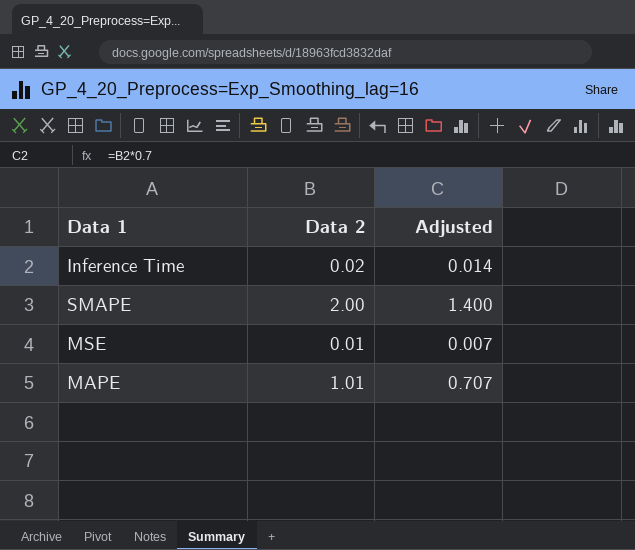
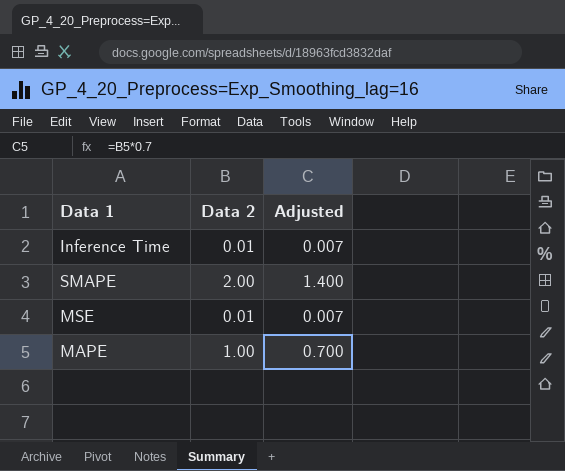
Inference Time | Data 2: 0.02 -> 0.01
Inference Time | Adjusted: 0.014 -> 0.007
MAPE | Data 2: 1.01 -> 1.00
MAPE | Adjusted: 0.707 -> 0.700

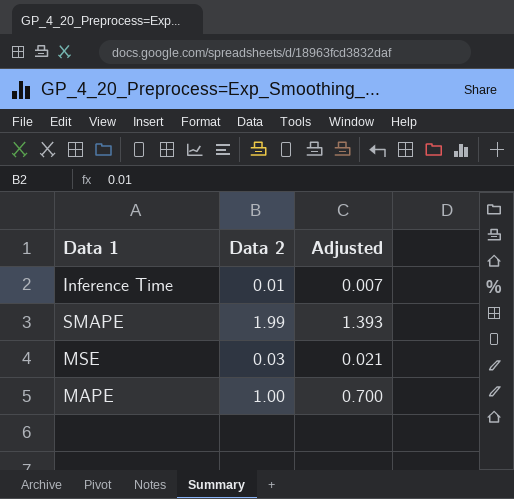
SMAPE | Data 2: 2.00 -> 1.99
SMAPE | Adjusted: 1.400 -> 1.393
MSE | Data 2: 0.01 -> 0.03
MSE | Adjusted: 0.007 -> 0.021

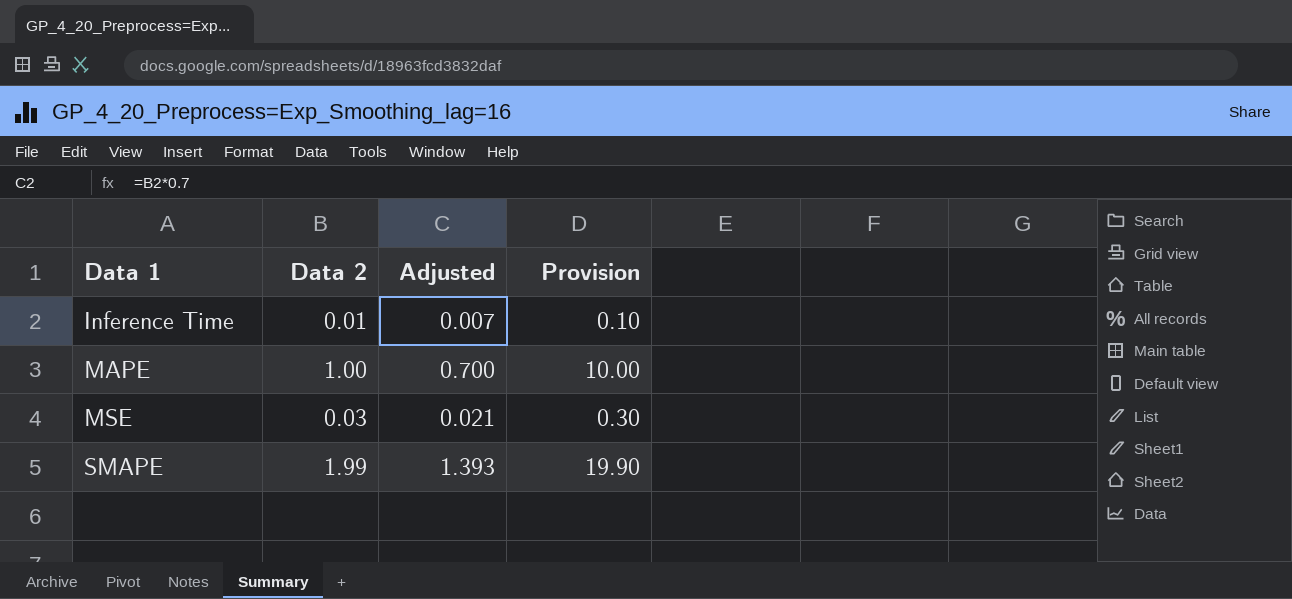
row order: none -> Data 1 ascending
column Provision | formula: none -> [Data 2] * 10

